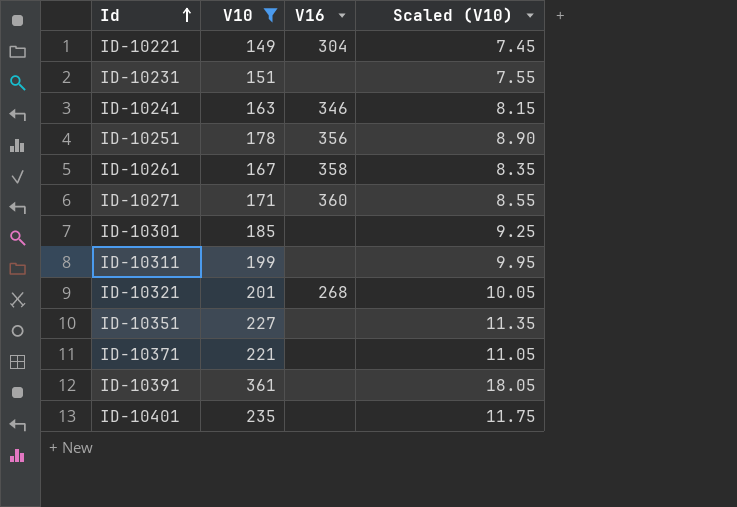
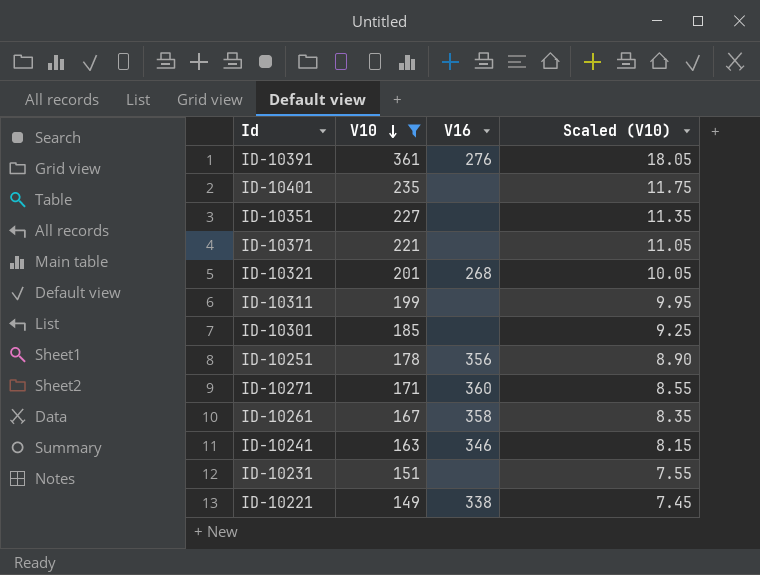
row order: Id ascending -> V10 descending
ID-10391 | V16: none -> 276
ID-10221 | V16: 304 -> 338

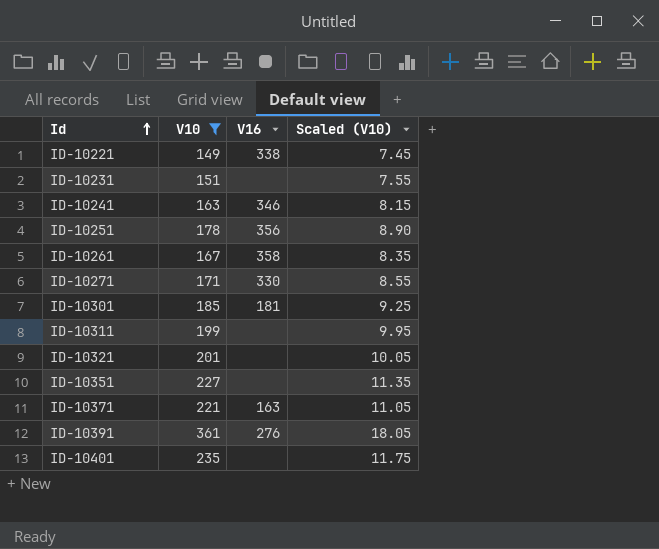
row order: V10 descending -> Id ascending
ID-10271 | V16: 360 -> 330
ID-10301 | V16: none -> 181
ID-10321 | V16: 268 -> none
ID-10371 | V16: none -> 163

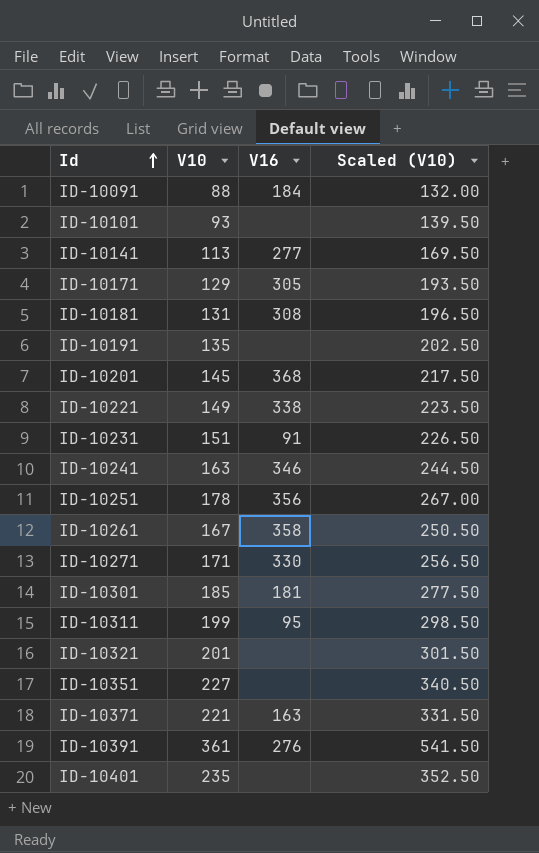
filter: V10 >= 149 -> none
column Scaled (V10) | formula: [V10] * 0.05 -> [V10] * 1.5
ID-10231 | V16: none -> 91
ID-10311 | V16: none -> 95

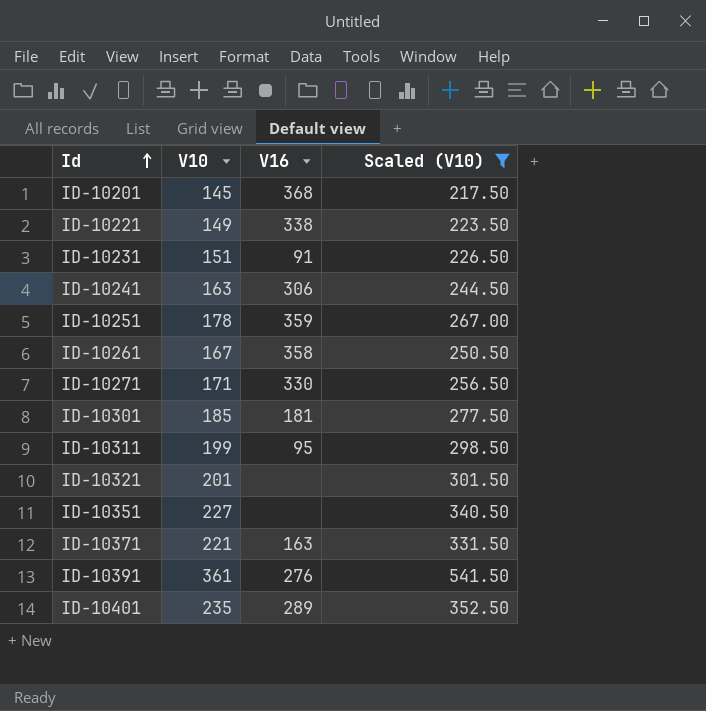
filter: none -> Scaled (V10) >= 217.50
ID-10241 | V16: 346 -> 306
ID-10251 | V16: 356 -> 359
ID-10401 | V16: none -> 289

